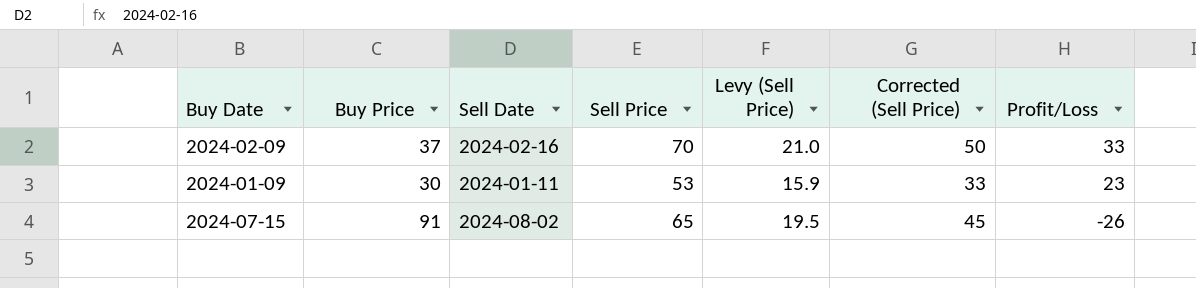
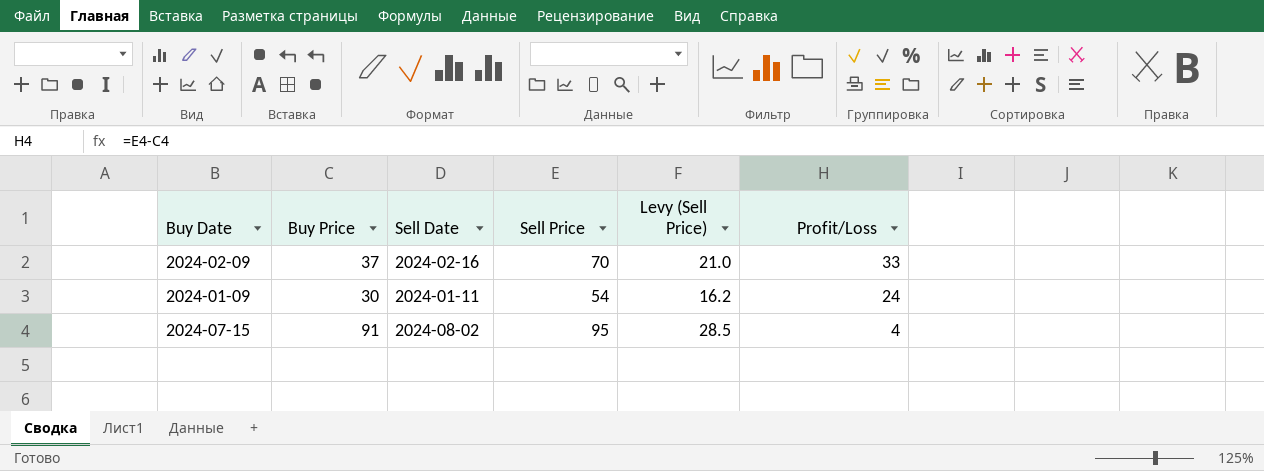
column Corrected (Sell Price) | formula: [Sell Price] - 20 -> none
2024-01-09 | Sell Price: 53 -> 54
2024-01-09 | Levy (Sell Price): 15.9 -> 16.2
2024-01-09 | Profit/Loss: 23 -> 24
2024-07-15 | Sell Price: 65 -> 95
2024-07-15 | Levy (Sell Price): 19.5 -> 28.5
2024-07-15 | Profit/Loss: -26 -> 4

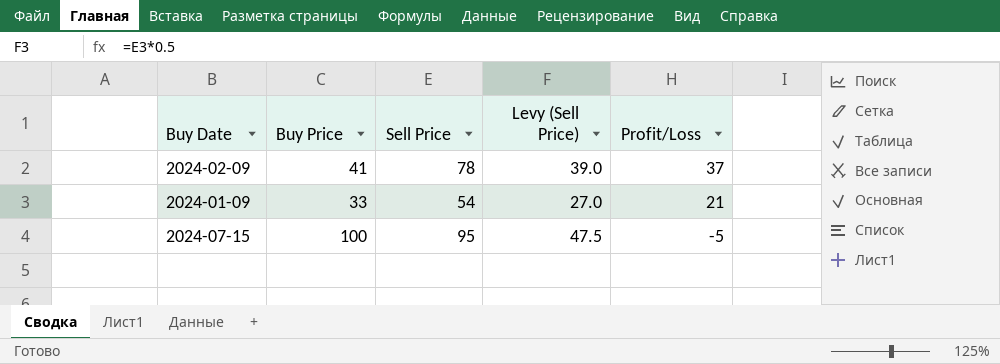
column Sell Date | position: 3 -> none
column Levy (Sell Price) | formula: [Sell Price] * 0.3 -> [Sell Price] * 0.5
2024-02-09 | Buy Price: 37 -> 41
2024-02-09 | Sell Price: 70 -> 78
2024-02-09 | Profit/Loss: 33 -> 37
2024-01-09 | Buy Price: 30 -> 33
2024-01-09 | Profit/Loss: 24 -> 21
2024-07-15 | Buy Price: 91 -> 100
2024-07-15 | Profit/Loss: 4 -> -5

